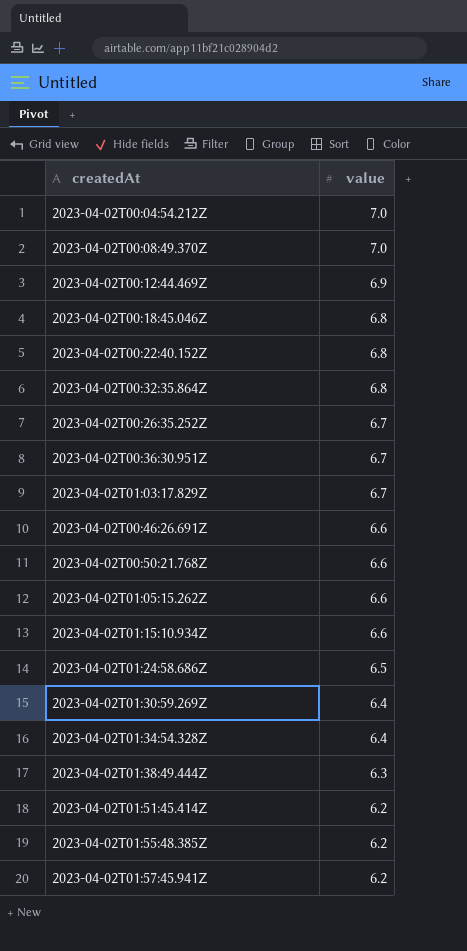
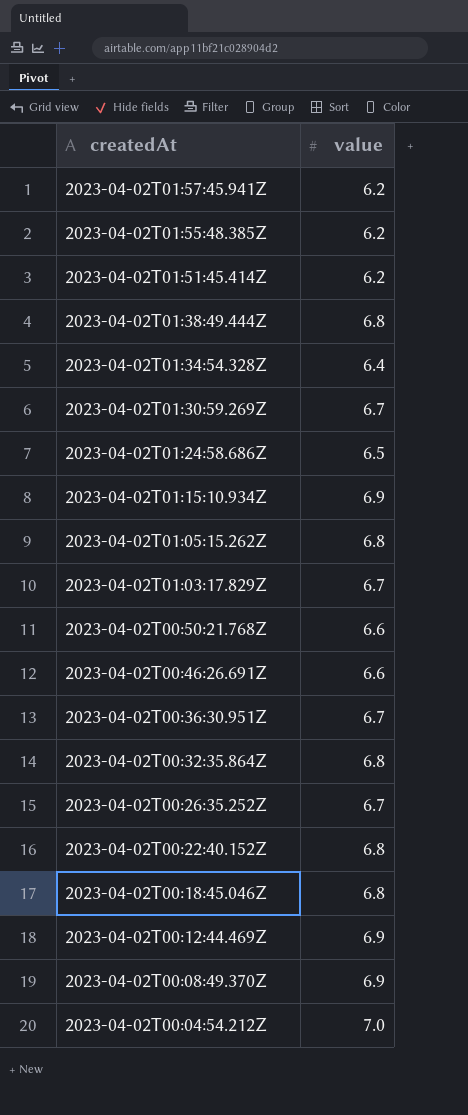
row order: value descending -> createdAt descending
2023-04-02T01:38:49.444Z | value: 6.3 -> 6.8
2023-04-02T01:30:59.269Z | value: 6.4 -> 6.7
2023-04-02T01:15:10.934Z | value: 6.6 -> 6.9
2023-04-02T01:05:15.262Z | value: 6.6 -> 6.8
2023-04-02T00:08:49.370Z | value: 7.0 -> 6.9

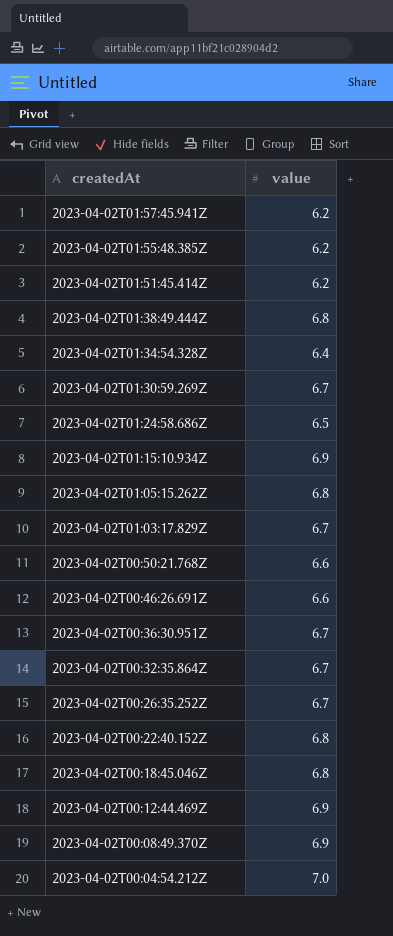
2023-04-02T00:32:35.864Z | value: 6.8 -> 6.7

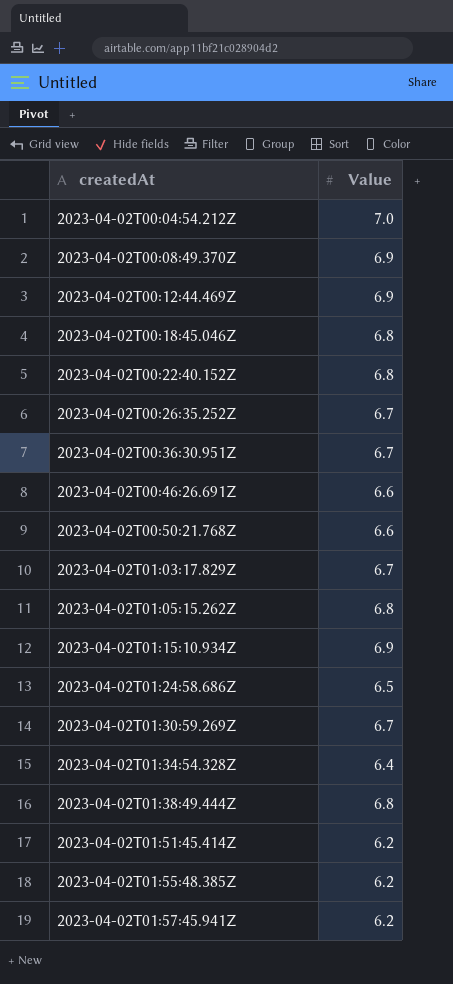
row order: createdAt descending -> createdAt ascending
column name: value -> Value
row 2023-04-02T00:32:35.864Z: 6.7 -> none

